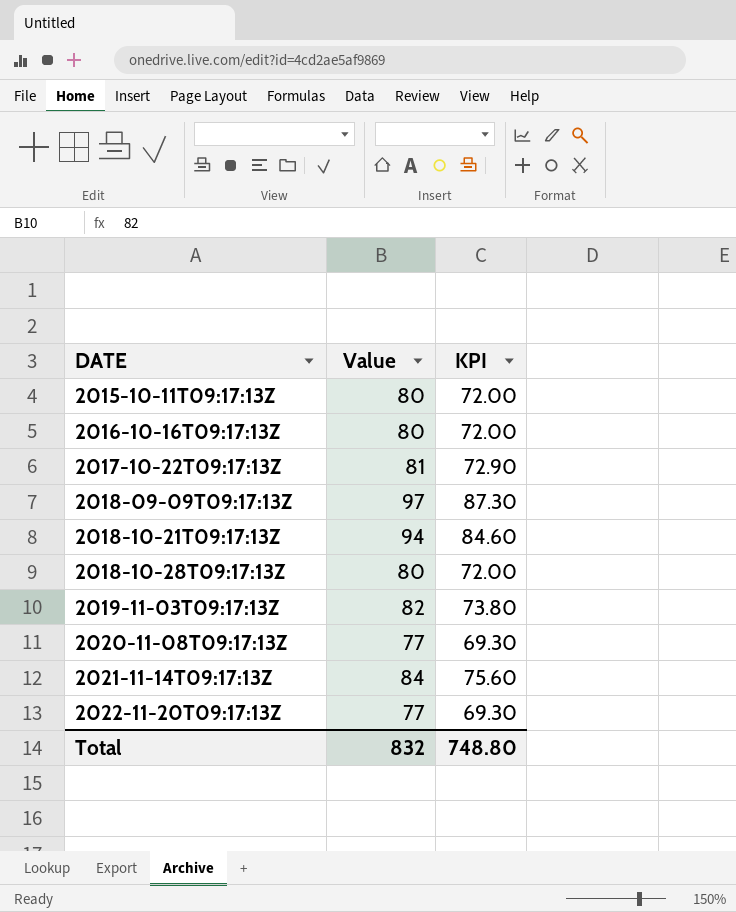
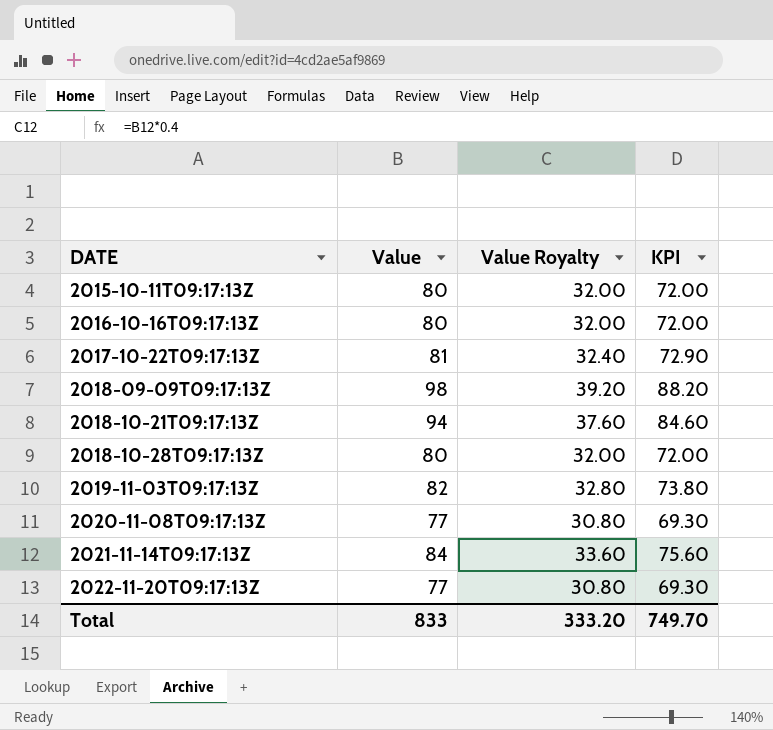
column Value Royalty | formula: none -> [Value] * 0.4
2018-09-09T09:17:13Z | Value: 97 -> 98
2018-09-09T09:17:13Z | KPI: 87.30 -> 88.20
Total | Value: 832 -> 833
Total | KPI: 748.80 -> 749.70

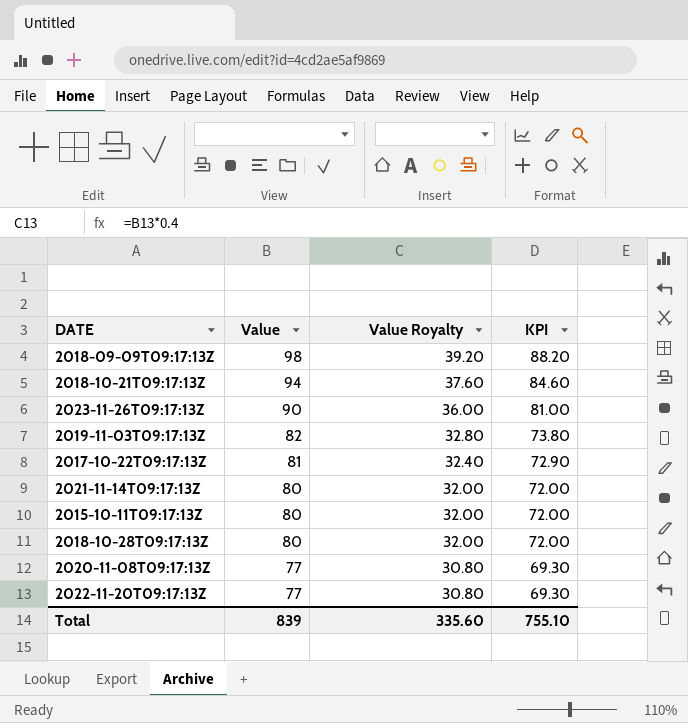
row order: DATE ascending -> Value descending
row 2016-10-16T09:17:13Z: 80 | 32.00 | 72.00 -> none
row 2023-11-26T09:17:13Z: none -> 90 | 36.00 | 81.00
2021-11-14T09:17:13Z | Value: 84 -> 80
2021-11-14T09:17:13Z | Value Royalty: 33.60 -> 32.00
2021-11-14T09:17:13Z | KPI: 75.60 -> 72.00
Total | Value: 833 -> 839
Total | Value Royalty: 333.20 -> 335.60
Total | KPI: 749.70 -> 755.10

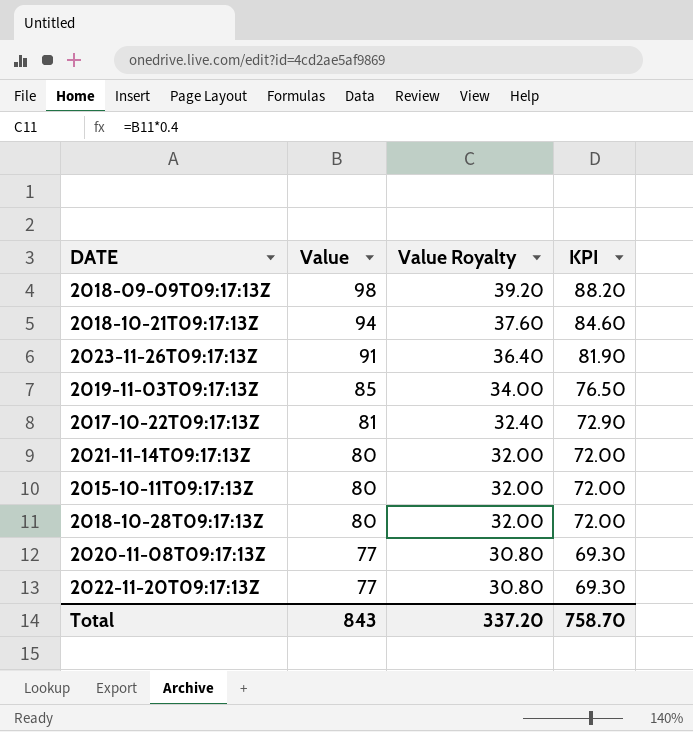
2023-11-26T09:17:13Z | Value: 90 -> 91
2023-11-26T09:17:13Z | Value Royalty: 36.00 -> 36.40
2023-11-26T09:17:13Z | KPI: 81.00 -> 81.90
2019-11-03T09:17:13Z | Value: 82 -> 85
2019-11-03T09:17:13Z | Value Royalty: 32.80 -> 34.00
2019-11-03T09:17:13Z | KPI: 73.80 -> 76.50
Total | Value: 839 -> 843
Total | Value Royalty: 335.60 -> 337.20
Total | KPI: 755.10 -> 758.70

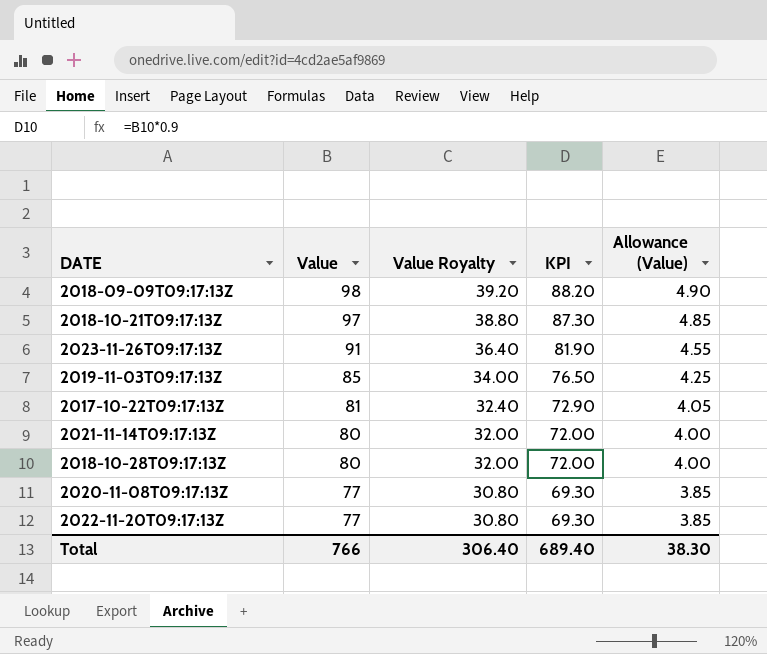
column Allowance (Value) | formula: none -> [Value] * 0.05
row 2015-10-11T09:17:13Z: 80 | 32.00 | 72.00 -> none
2018-10-21T09:17:13Z | Value: 94 -> 97
2018-10-21T09:17:13Z | Value Royalty: 37.60 -> 38.80
2018-10-21T09:17:13Z | KPI: 84.60 -> 87.30
Total | Value: 843 -> 766
Total | Value Royalty: 337.20 -> 306.40
Total | KPI: 758.70 -> 689.40

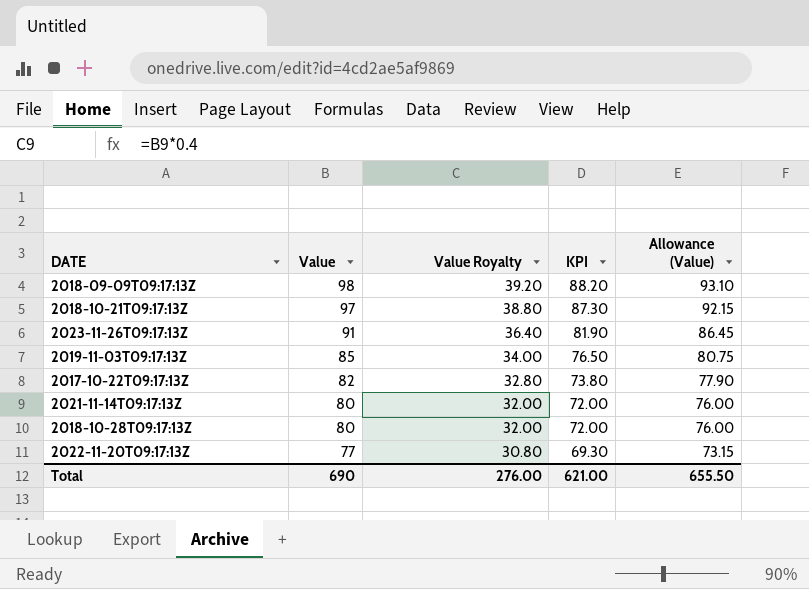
column Allowance (Value) | formula: [Value] * 0.05 -> [Value] * 0.95
row 2020-11-08T09:17:13Z: 77 | 30.80 | 69.30 | 3.85 -> none
2017-10-22T09:17:13Z | Value: 81 -> 82
2017-10-22T09:17:13Z | Value Royalty: 32.40 -> 32.80
2017-10-22T09:17:13Z | KPI: 72.90 -> 73.80
Total | Value: 766 -> 690
Total | Value Royalty: 306.40 -> 276.00
Total | KPI: 689.40 -> 621.00
Total | Allowance (Value): 38.30 -> 655.50

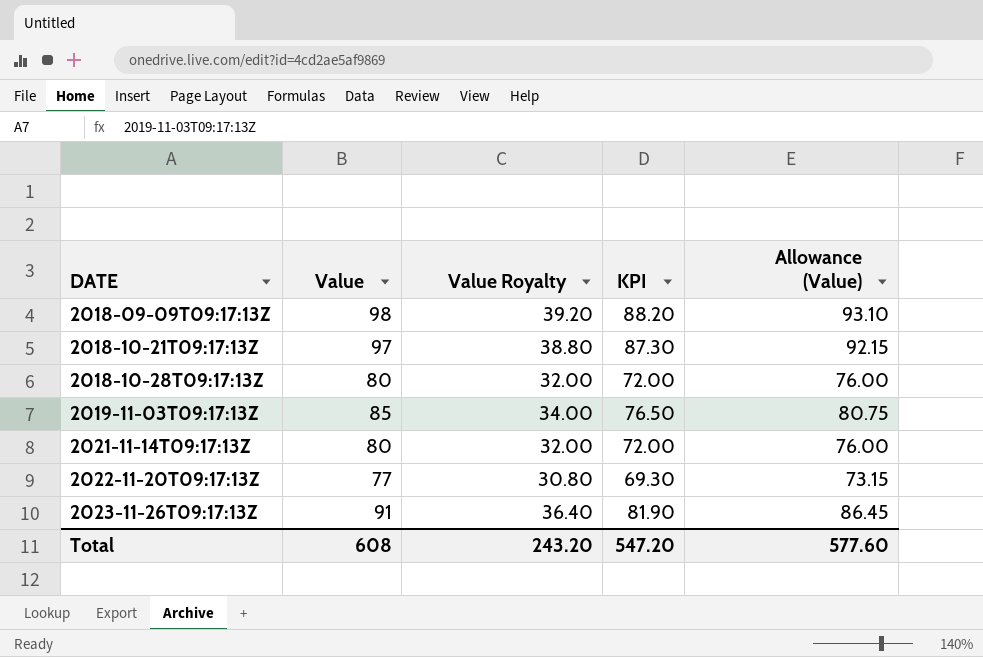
row order: Value descending -> DATE ascending
row 2017-10-22T09:17:13Z: 82 | 32.80 | 73.80 | 77.90 -> none
Total | Value: 690 -> 608
Total | Value Royalty: 276.00 -> 243.20
Total | KPI: 621.00 -> 547.20
Total | Allowance (Value): 655.50 -> 577.60

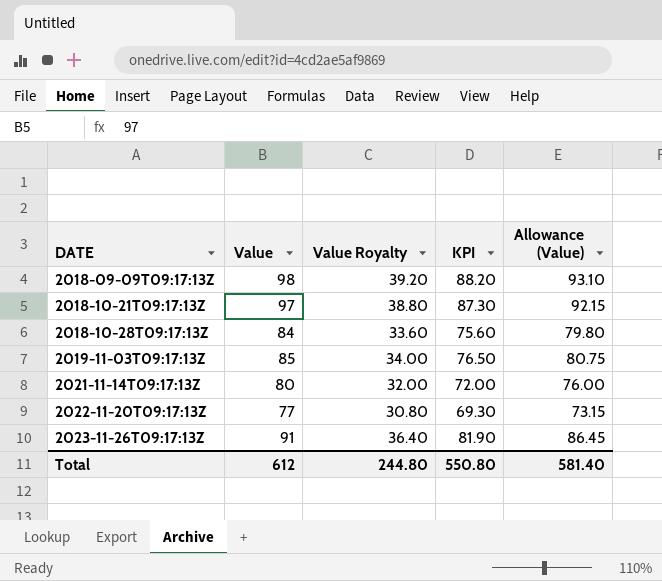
2018-10-28T09:17:13Z | Value: 80 -> 84
2018-10-28T09:17:13Z | Value Royalty: 32.00 -> 33.60
2018-10-28T09:17:13Z | KPI: 72.00 -> 75.60
2018-10-28T09:17:13Z | Allowance (Value): 76.00 -> 79.80
Total | Value: 608 -> 612
Total | Value Royalty: 243.20 -> 244.80
Total | KPI: 547.20 -> 550.80
Total | Allowance (Value): 577.60 -> 581.40

